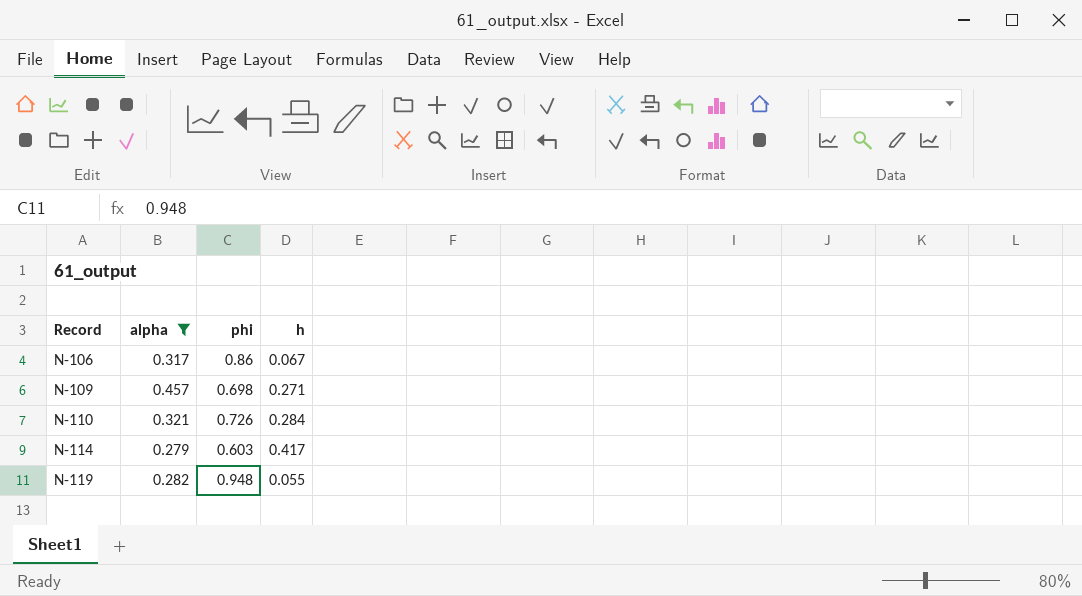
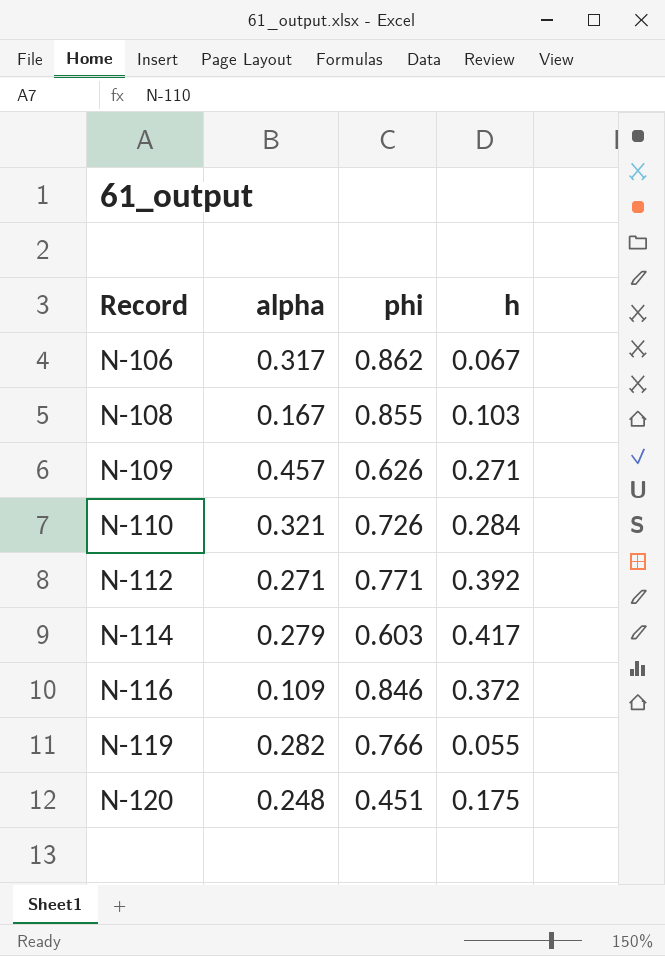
filter: alpha >= 0.279 -> none
N-106 | phi: 0.86 -> 0.862
N-109 | phi: 0.698 -> 0.626
N-119 | phi: 0.948 -> 0.766

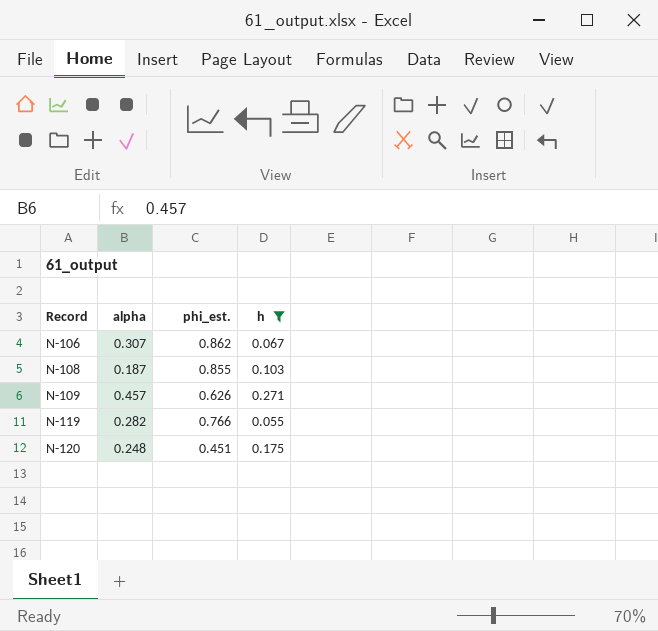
filter: none -> h <= 0.271
column name: phi -> phi_est.
N-106 | alpha: 0.317 -> 0.307
N-108 | alpha: 0.167 -> 0.187

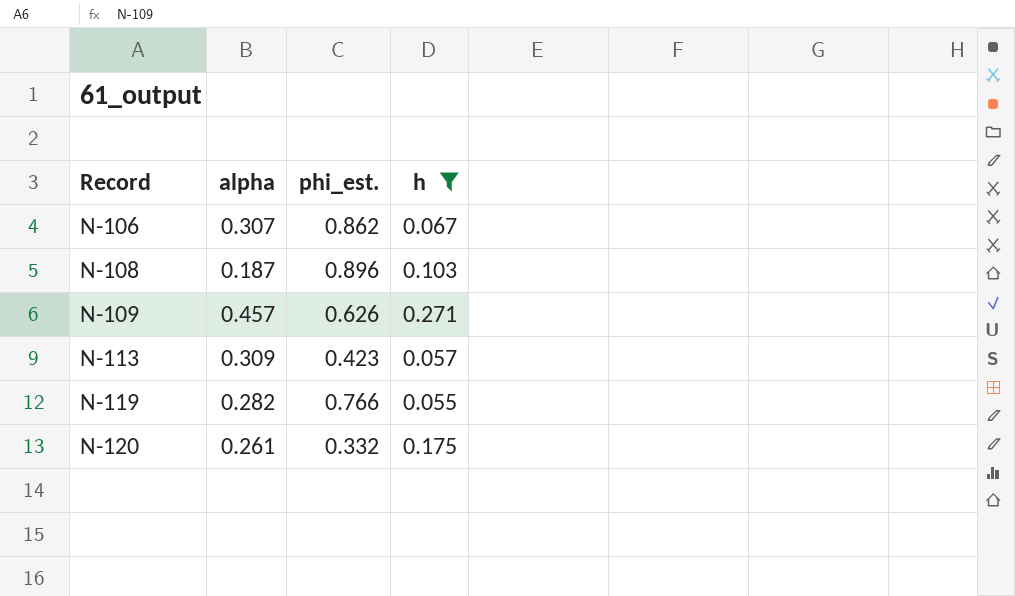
N-108 | phi_est.: 0.855 -> 0.896
row N-113: none -> 0.309 | 0.423 | 0.057
N-120 | alpha: 0.248 -> 0.261
N-120 | phi_est.: 0.451 -> 0.332

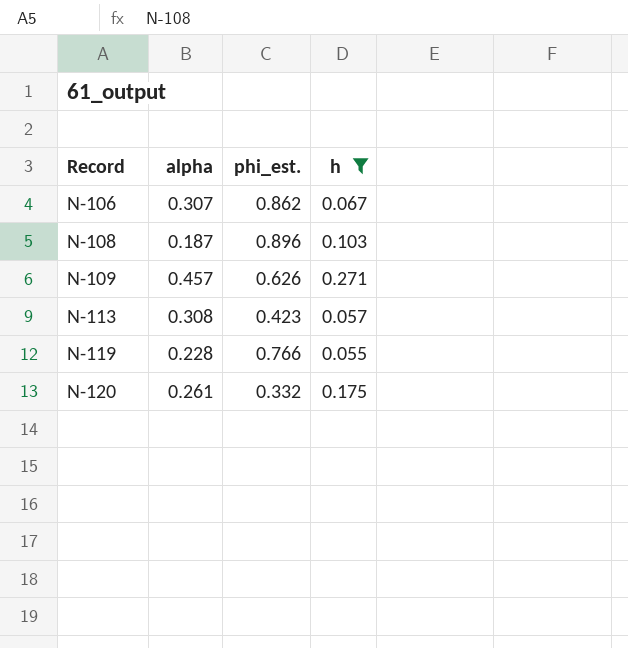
N-113 | alpha: 0.309 -> 0.308
N-119 | alpha: 0.282 -> 0.228

